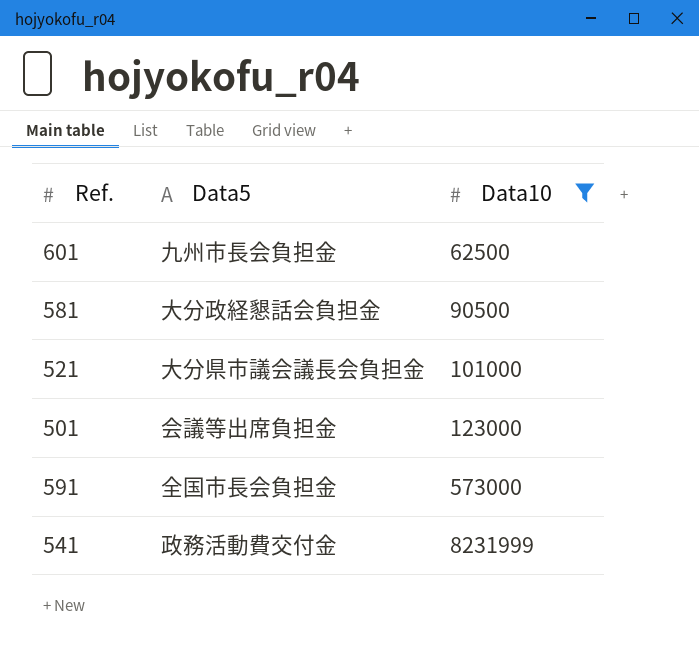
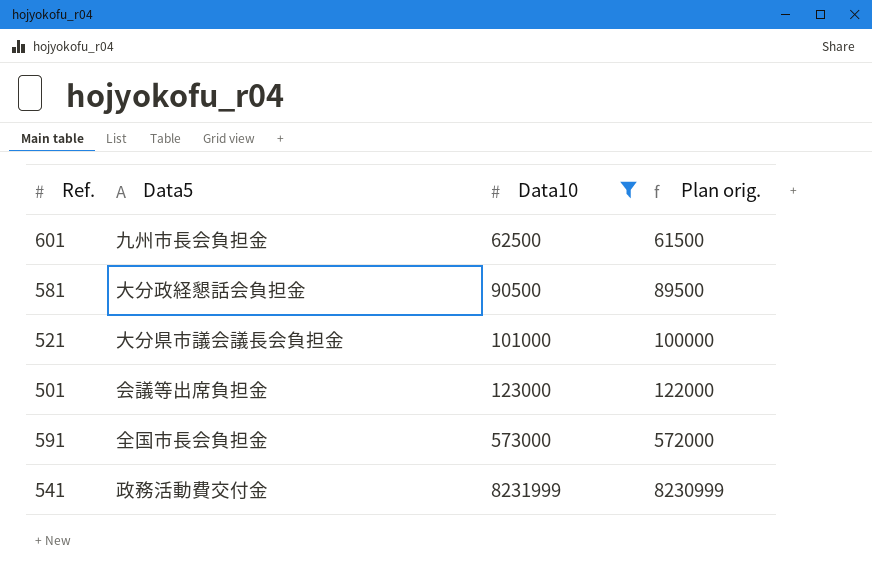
column Plan orig. | formula: none -> [Data10] - 1000

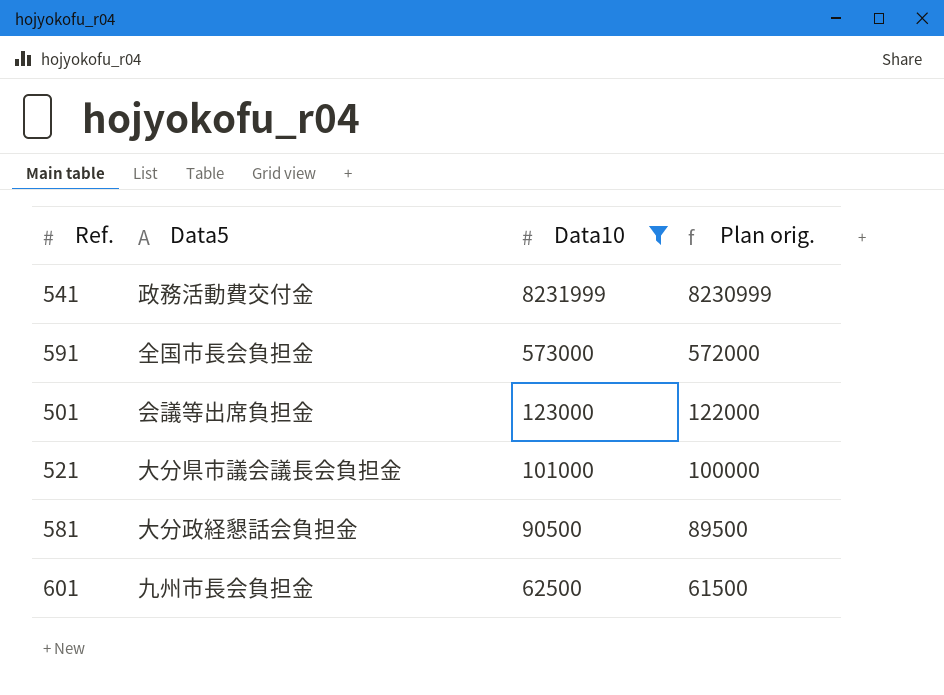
row order: Data10 ascending -> Data10 descending

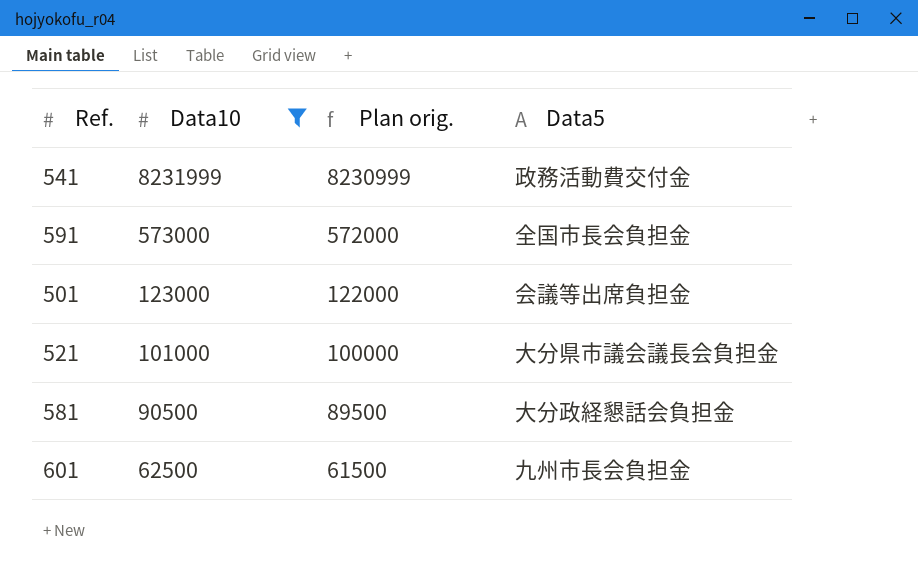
column Data5 | position: 2 -> 4

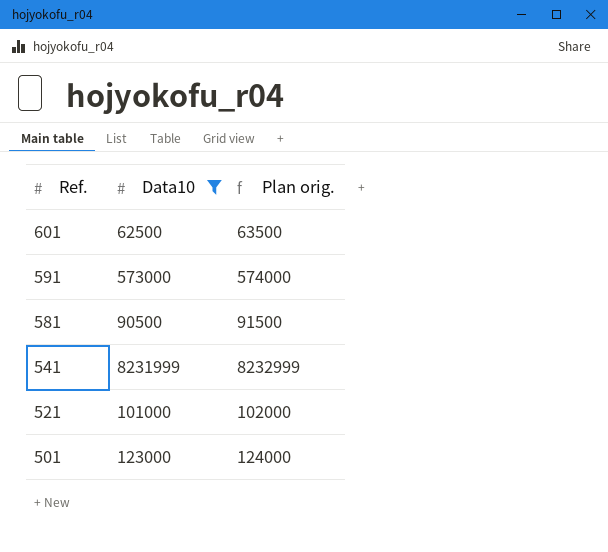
row order: Data10 descending -> Ref. descending
column Data5 | position: 4 -> none
column Plan orig. | formula: [Data10] - 1000 -> [Data10] + 1000

